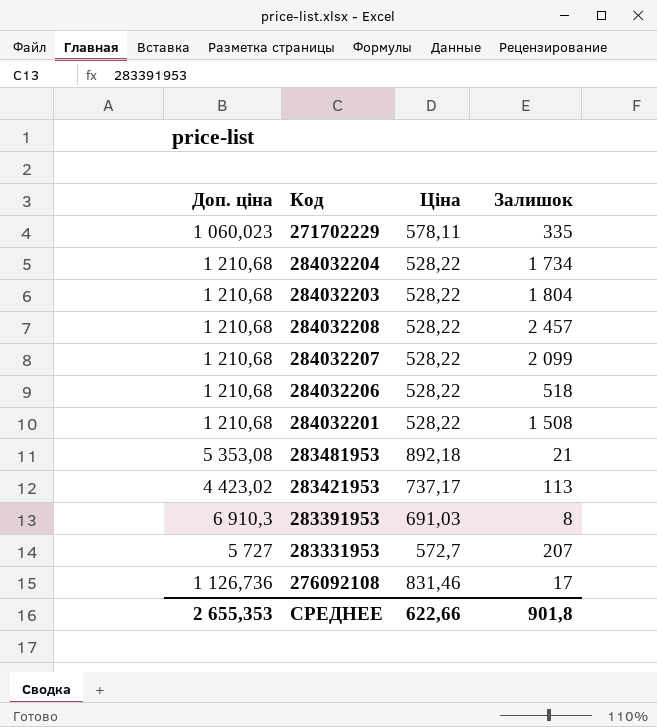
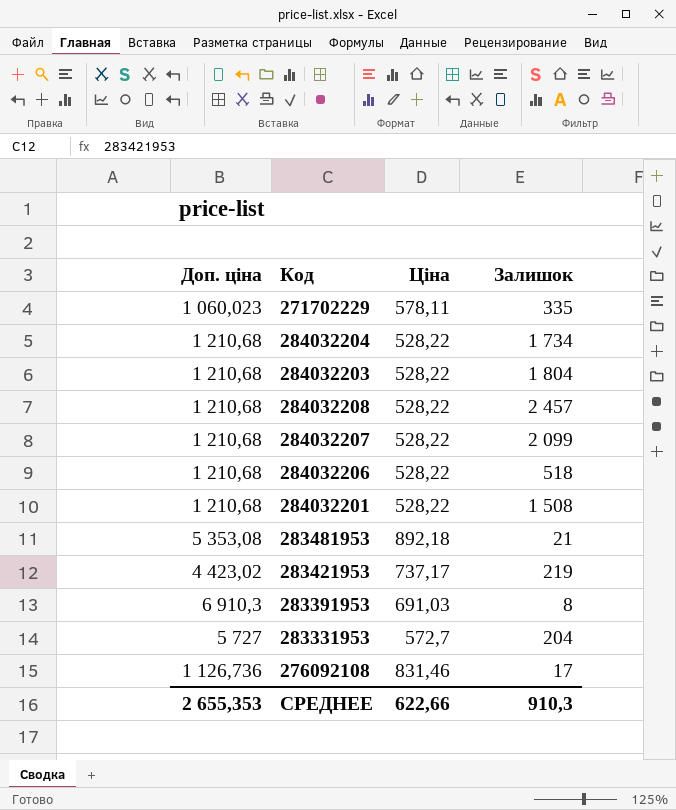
283421953 | Залишок: 113 -> 219
283331953 | Залишок: 207 -> 204
СРЕДНЕЕ | Залишок: 901,8 -> 910,3

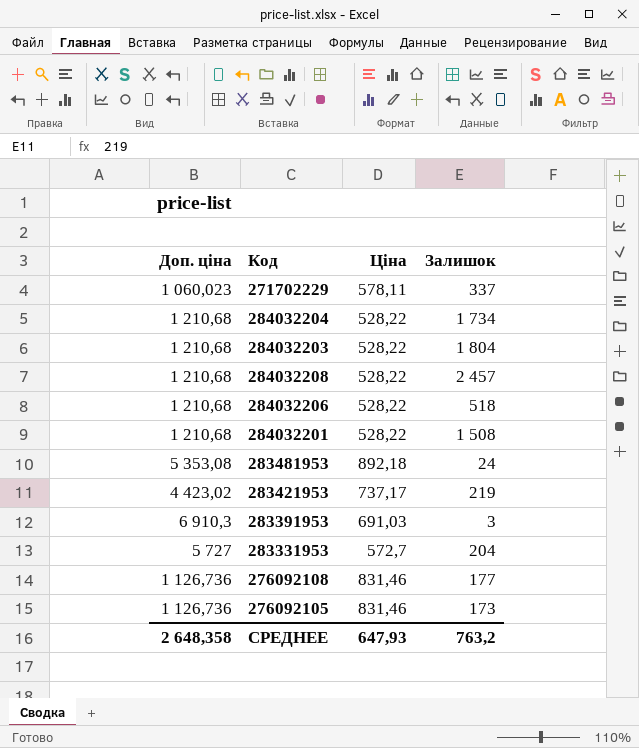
row 284032207: 1 210,68 | 528,22 | 2 099 -> none
271702229 | Залишок: 335 -> 337
283481953 | Залишок: 21 -> 24
283391953 | Залишок: 8 -> 3
276092108 | Залишок: 17 -> 177
row 276092105: none -> 1 126,736 | 831,46 | 173
СРЕДНЕЕ | Доп. ціна: 2 655,353 -> 2 648,358
СРЕДНЕЕ | Ціна: 622,66 -> 647,93
СРЕДНЕЕ | Залишок: 910,3 -> 763,2

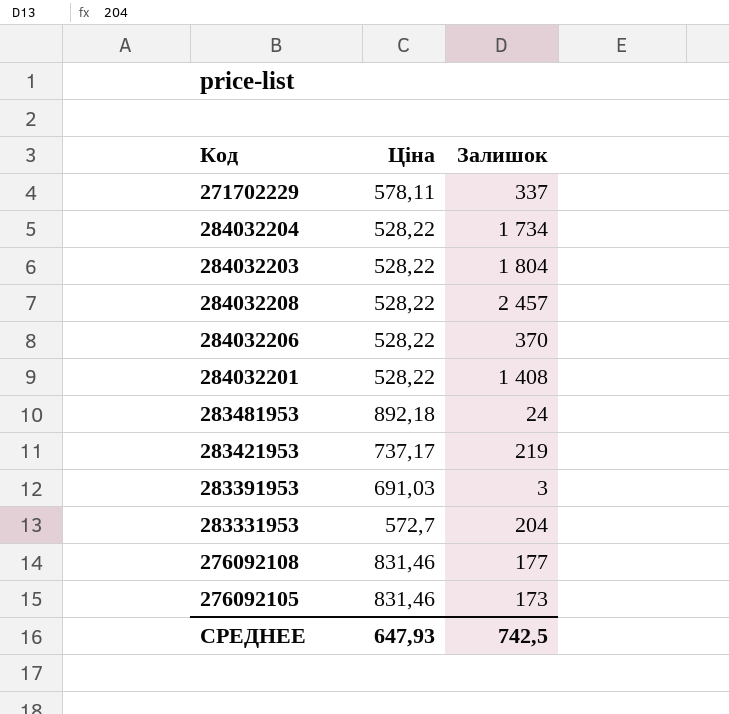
column Доп. ціна | position: 1 -> none
284032206 | Залишок: 518 -> 370
284032201 | Залишок: 1 508 -> 1 408
СРЕДНЕЕ | Залишок: 763,2 -> 742,5

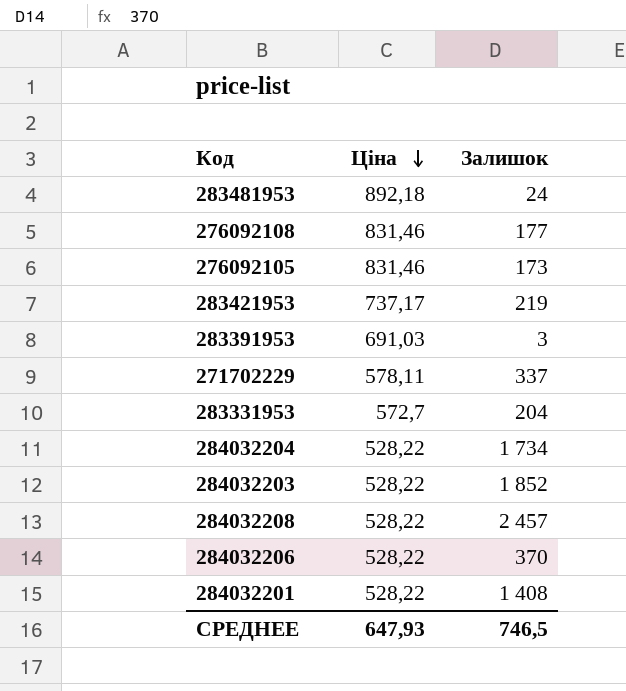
row order: none -> Ціна descending
284032203 | Залишок: 1 804 -> 1 852
СРЕДНЕЕ | Залишок: 742,5 -> 746,5

